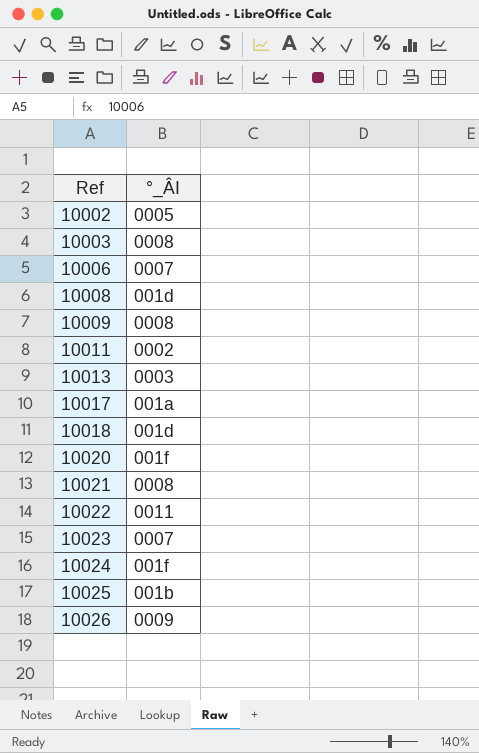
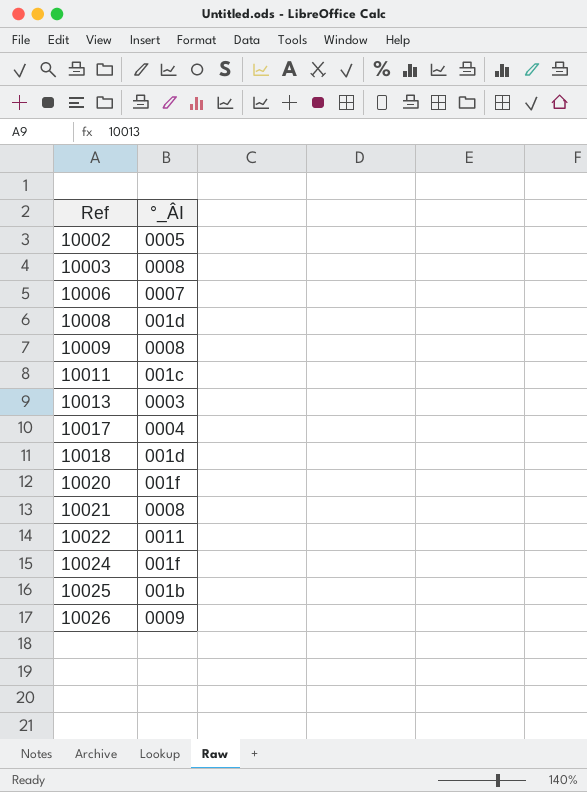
row 10023: 0007 -> none
10011 | °_ÂI: 0002 -> 001c
10017 | °_ÂI: 001a -> 0004

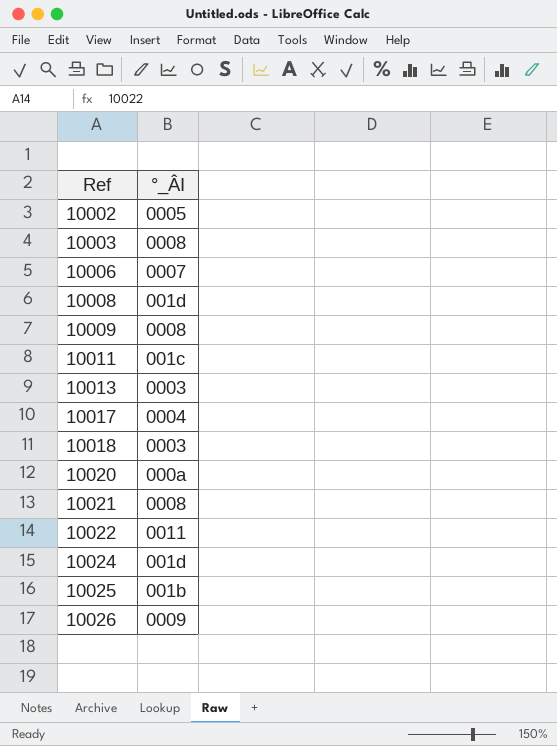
10018 | °_ÂI: 001d -> 0003
10020 | °_ÂI: 001f -> 000a
10024 | °_ÂI: 001f -> 001d

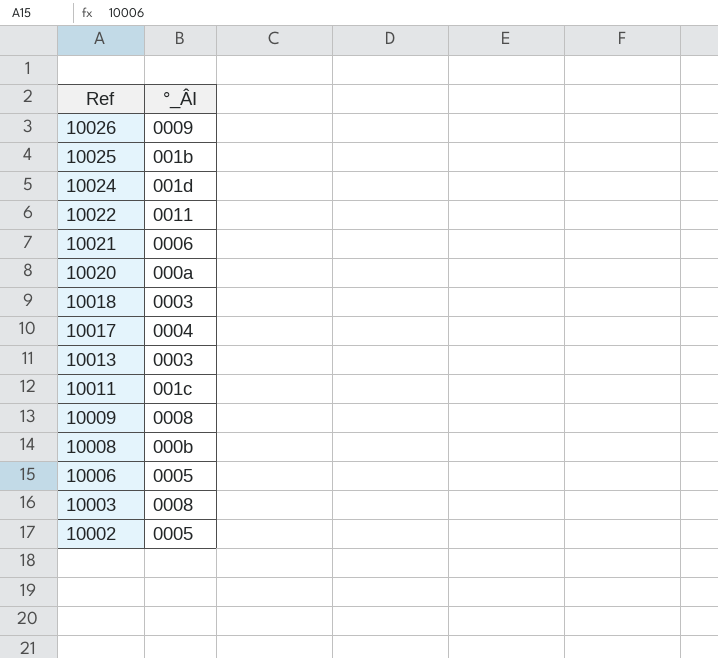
row order: Ref ascending -> Ref descending
10021 | °_ÂI: 0008 -> 0006
10008 | °_ÂI: 001d -> 000b
10006 | °_ÂI: 0007 -> 0005

